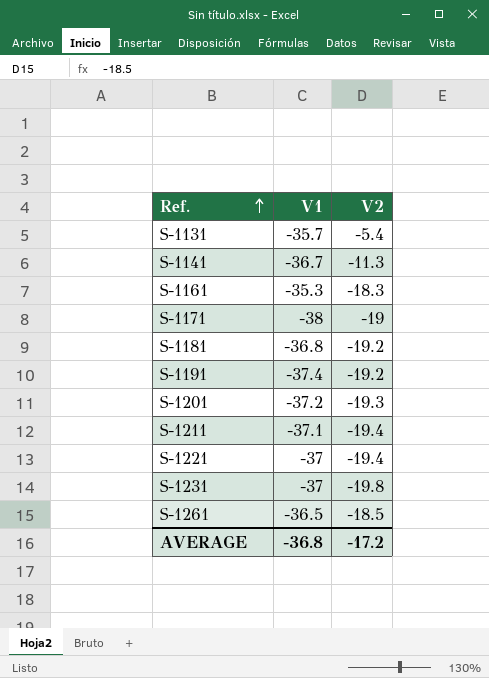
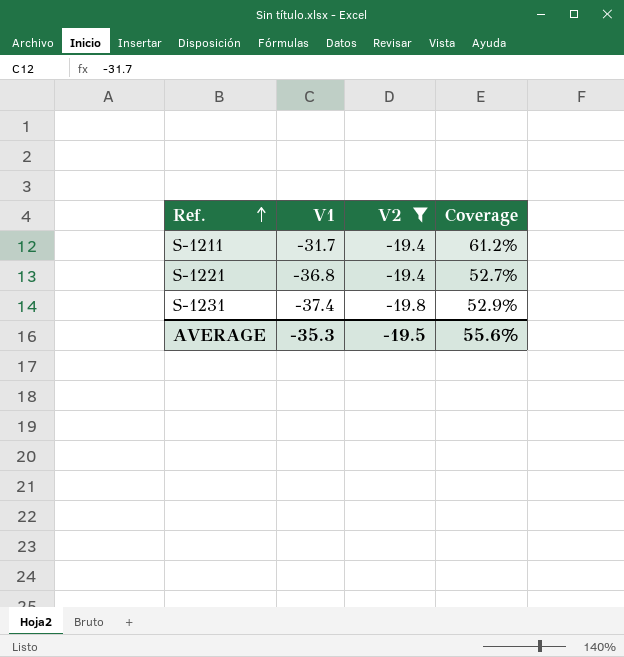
filter: none -> V2 <= -19.4
column Coverage | formula: none -> [V2] / [V1]
S-1211 | V1: -37.1 -> -31.7
S-1221 | V1: -37 -> -36.8
S-1231 | V1: -37 -> -37.4
AVERAGE | V1: -36.8 -> -35.3
AVERAGE | V2: -17.2 -> -19.5

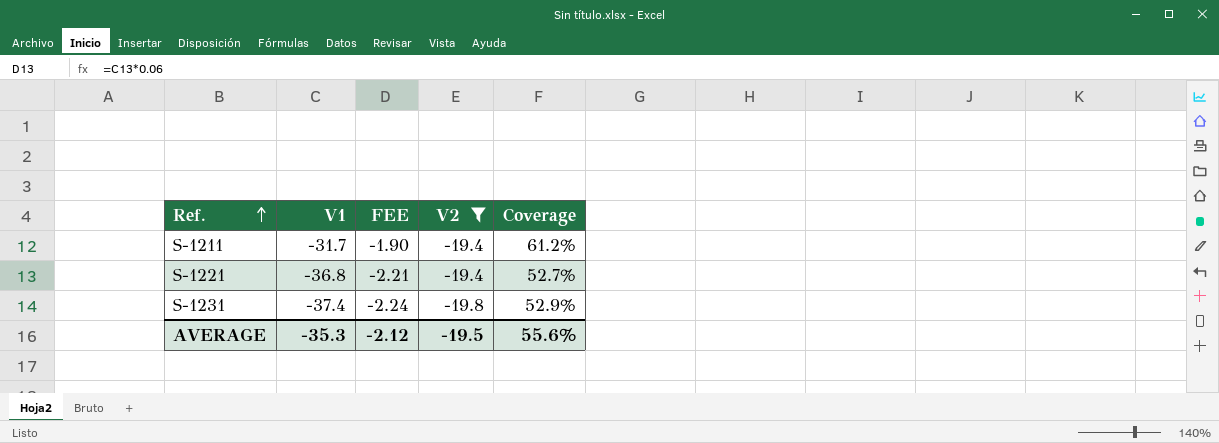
column FEE | formula: none -> [V1] * 0.06

